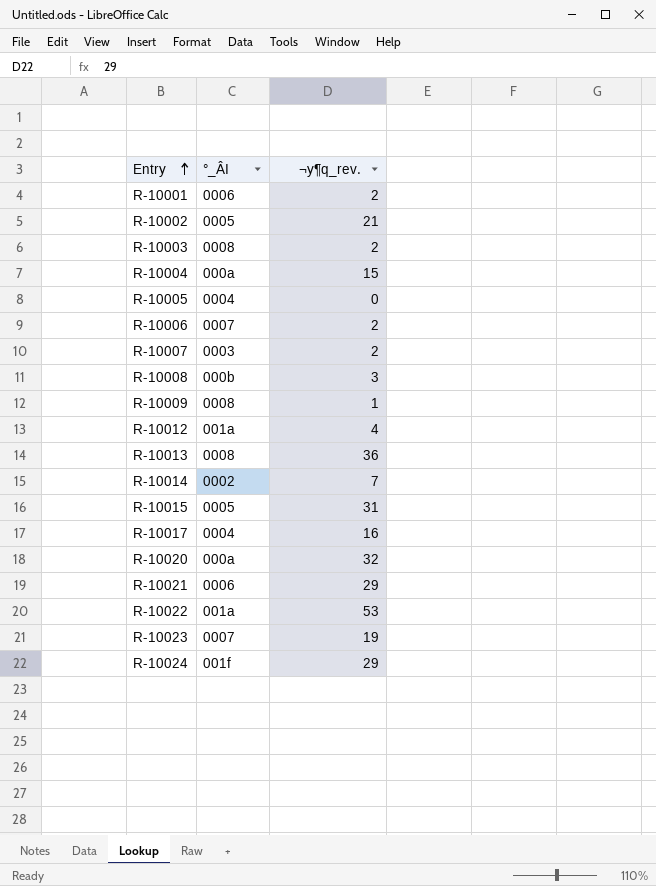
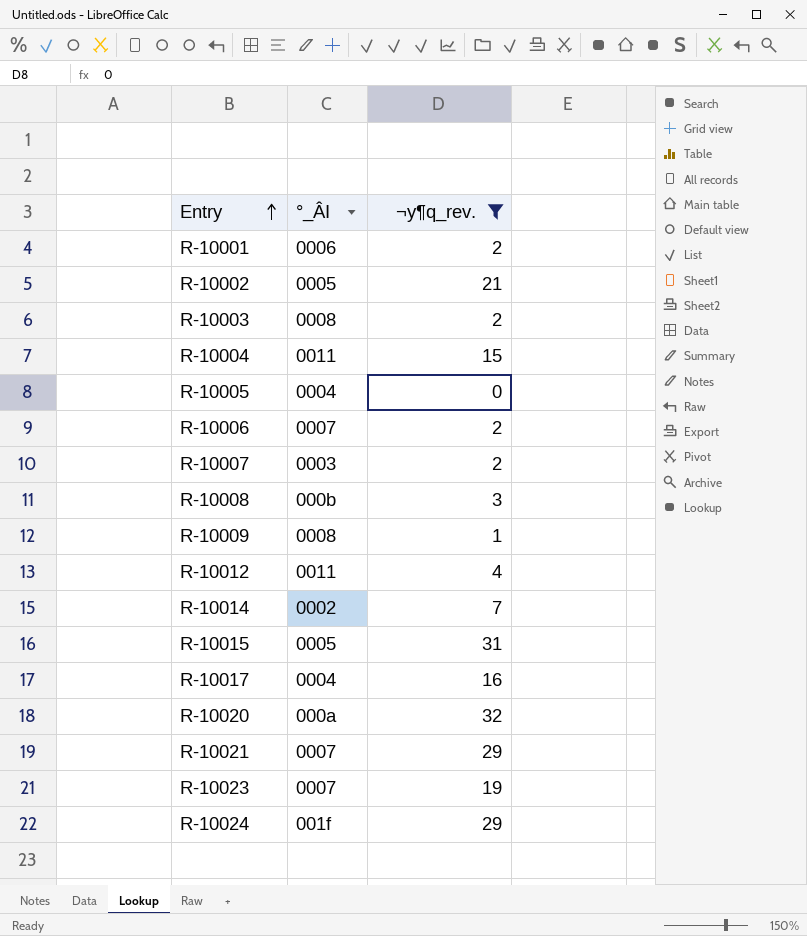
filter: none -> ¬y¶q_rev. <= 32
R-10004 | °_ÂI: 000a -> 0011
R-10012 | °_ÂI: 001a -> 0011
R-10021 | °_ÂI: 0006 -> 0007

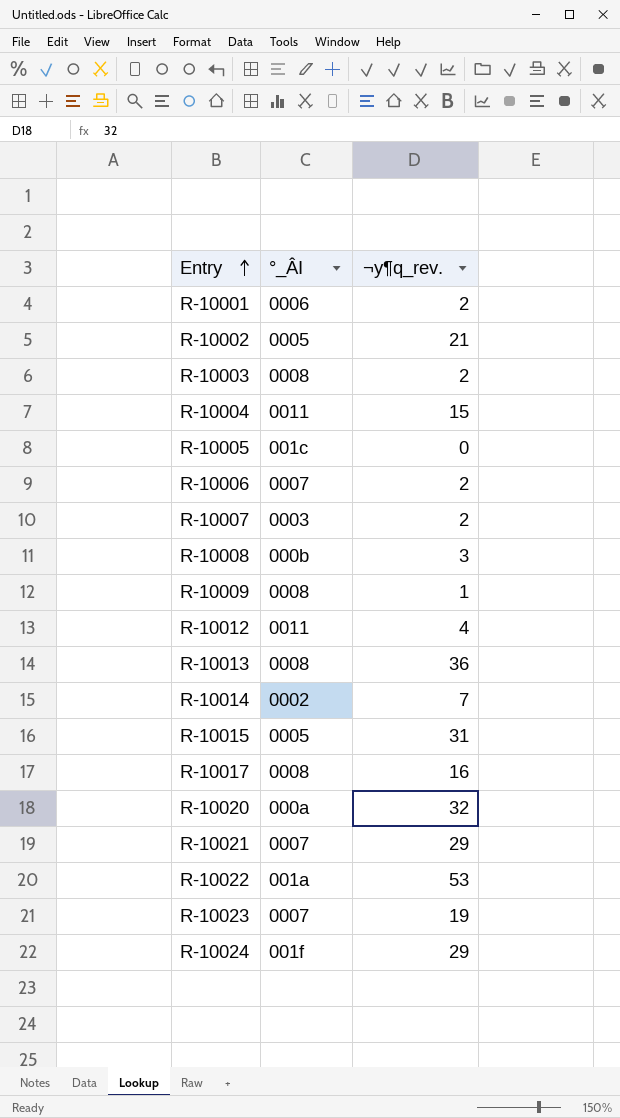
filter: ¬y¶q_rev. <= 32 -> none
R-10005 | °_ÂI: 0004 -> 001c
R-10017 | °_ÂI: 0004 -> 0008

